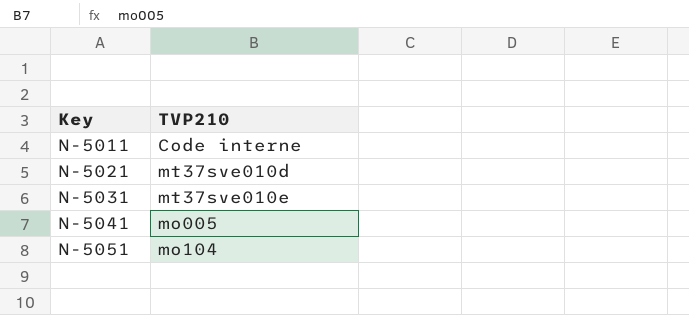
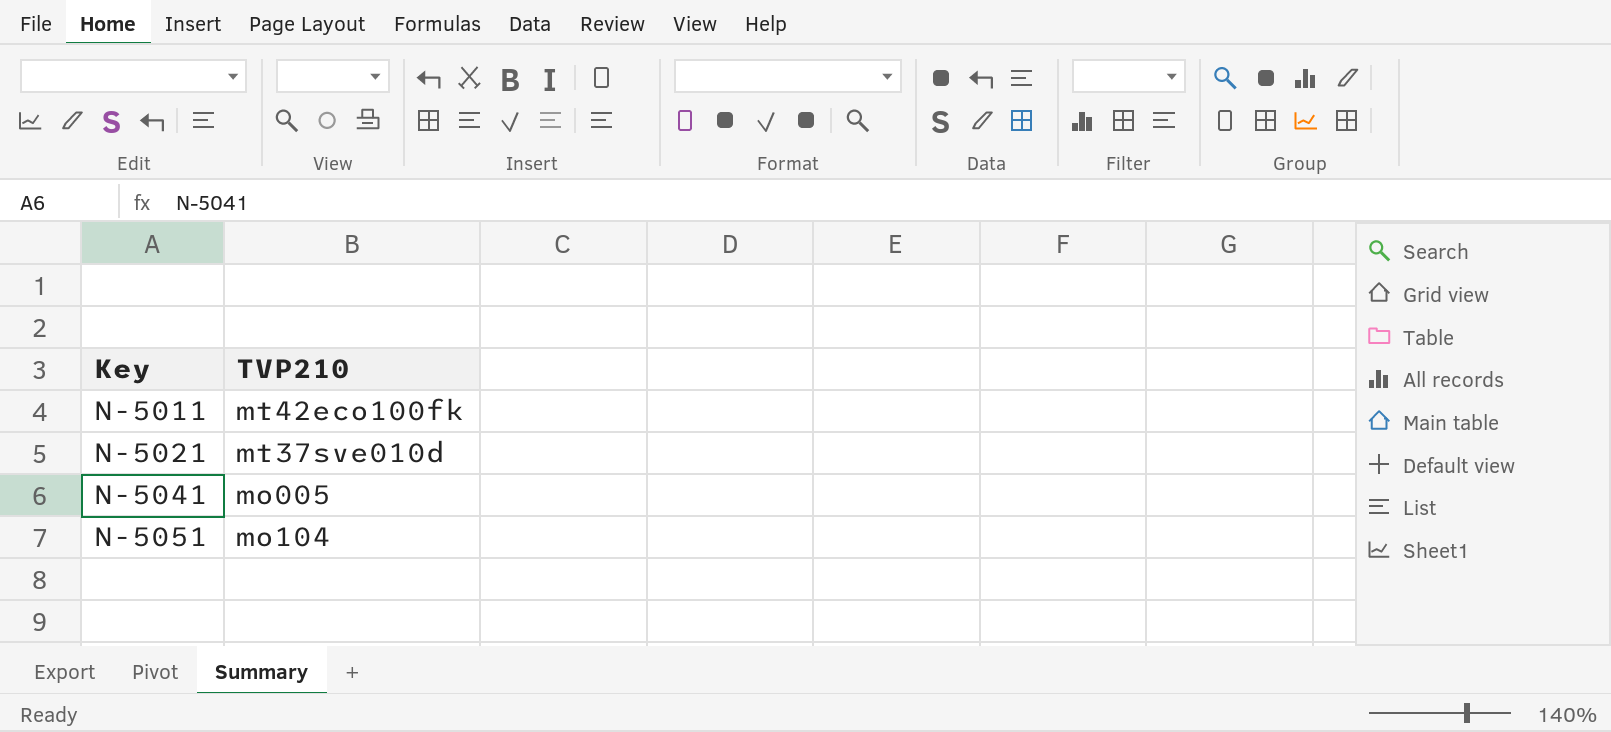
row N-5031: mt37sve010e -> none
N-5011 | TVP210: Code interne -> mt42eco100fk

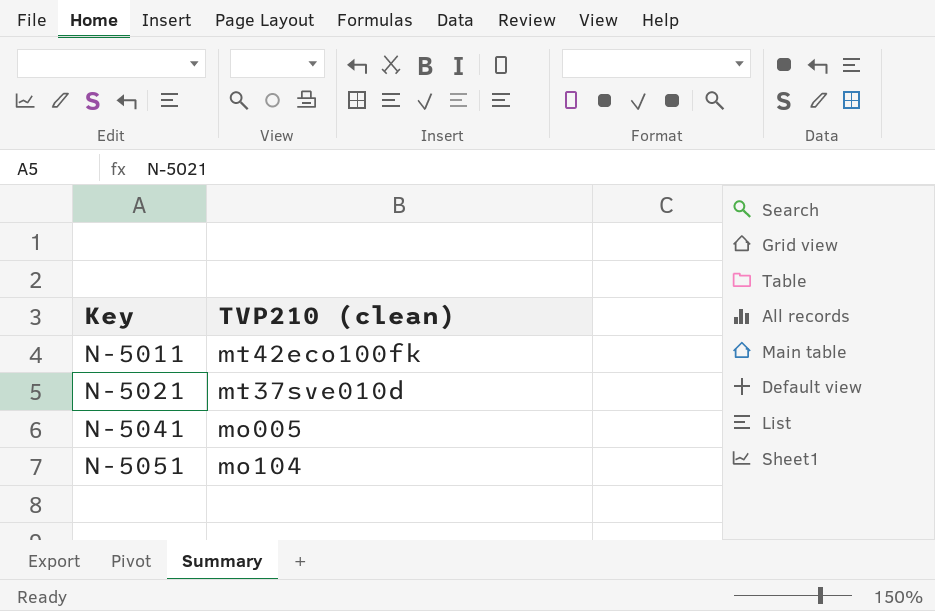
column name: TVP210 -> TVP210 (clean)

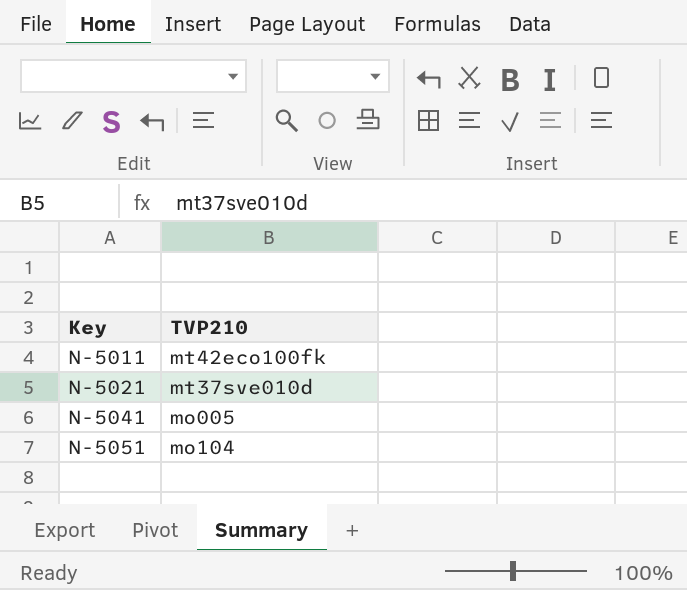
column name: TVP210 (clean) -> TVP210

